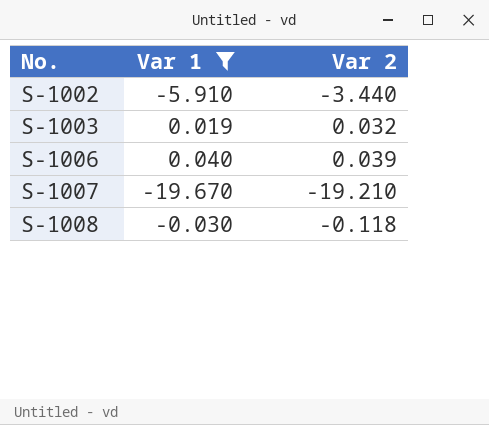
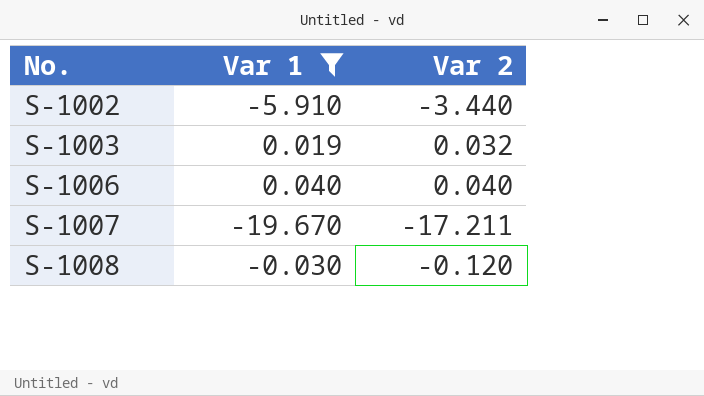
S-1006 | Var 2: 0.039 -> 0.040
S-1007 | Var 2: -19.210 -> -17.211
S-1008 | Var 2: -0.118 -> -0.120

